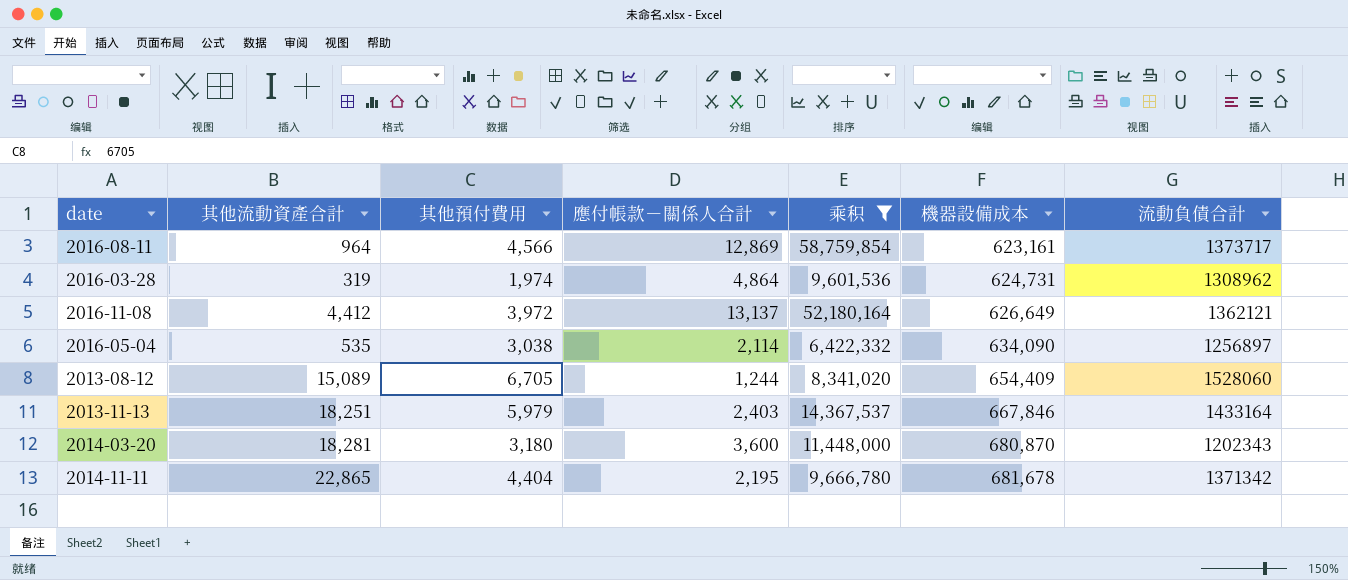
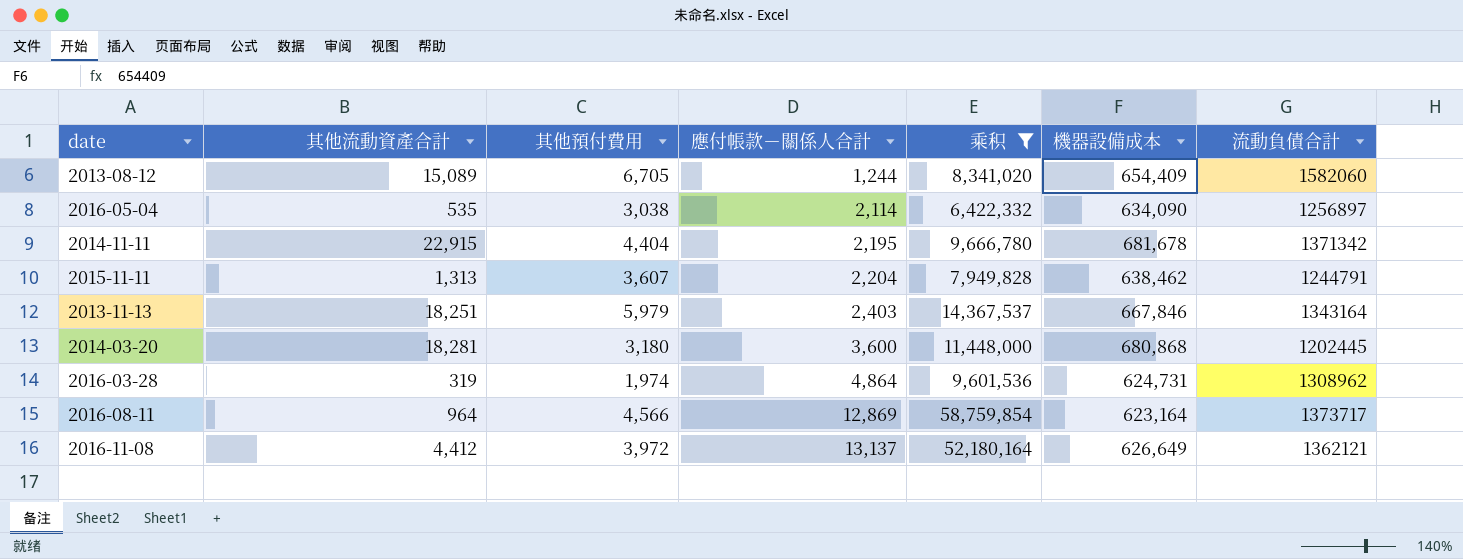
row order: 機器設備成本 ascending -> 應付帳款－關係人合計 ascending
2013-08-12 | 流動負債合計: 1528060 -> 1582060
2014-11-11 | 其他流動資產合計: 22,865 -> 22,915
row 2015-11-11: none -> 1,313 | 3,607 | 2,204 | 7,949,828 | 638,462 | 1244791
2013-11-13 | 流動負債合計: 1433164 -> 1343164
2014-03-20 | 機器設備成本: 680,870 -> 680,868
2014-03-20 | 流動負債合計: 1202343 -> 1202445
2016-08-11 | 機器設備成本: 623,161 -> 623,164

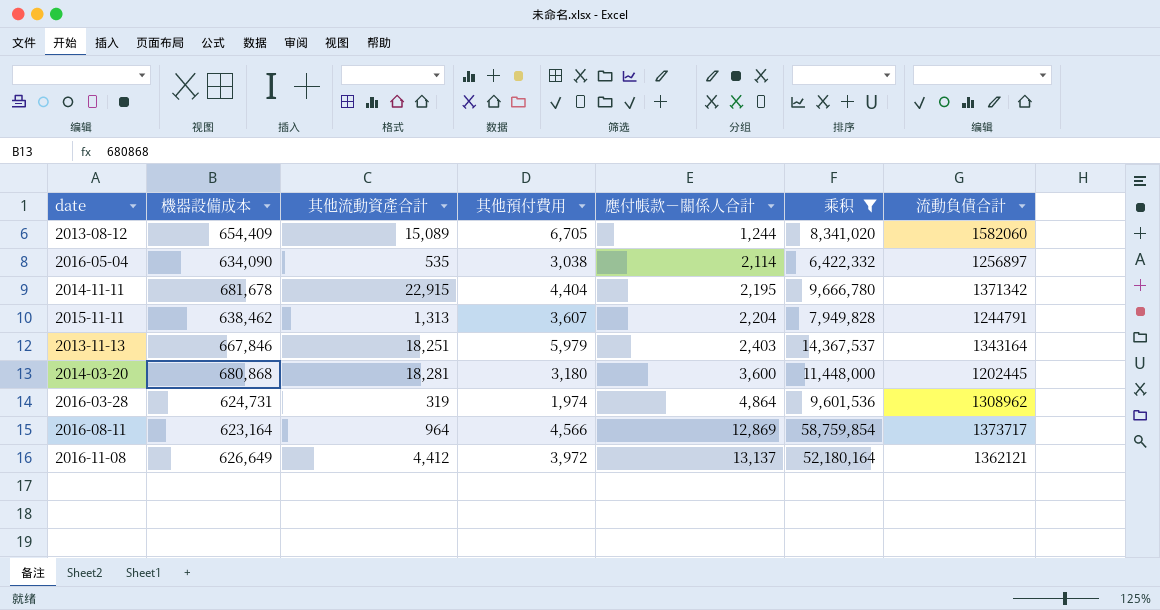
column 機器設備成本 | position: 6 -> 2

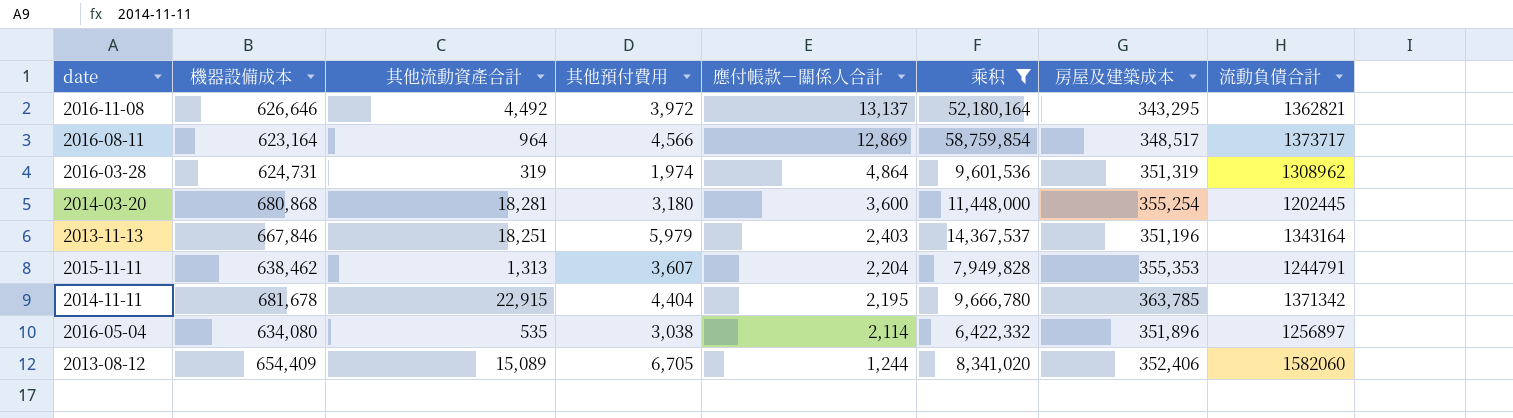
row order: 應付帳款－關係人合計 ascending -> 應付帳款－關係人合計 descending
column 房屋及建築成本 | position: none -> 7
2016-11-08 | 機器設備成本: 626,649 -> 626,646
2016-11-08 | 其他流動資產合計: 4,412 -> 4,492
2016-11-08 | 流動負債合計: 1362121 -> 1362821
2016-05-04 | 機器設備成本: 634,090 -> 634,080

